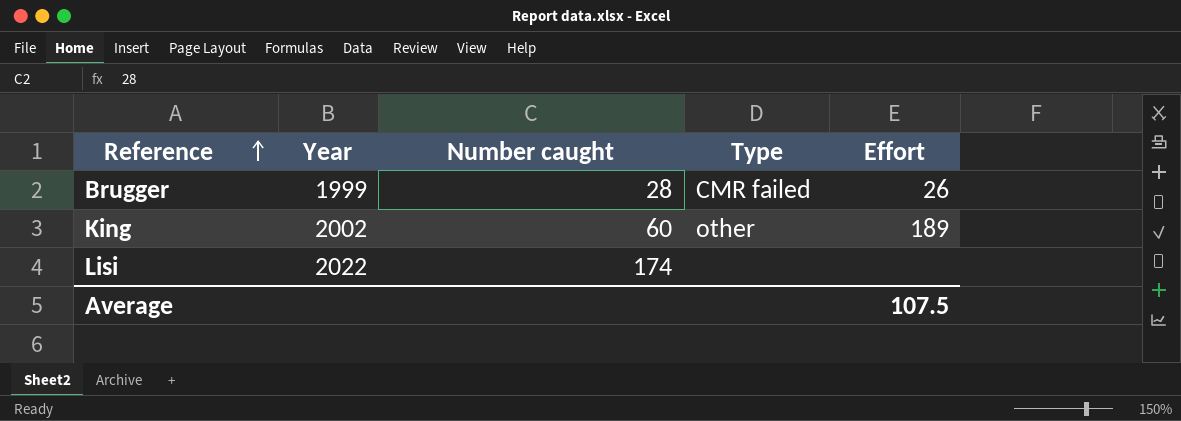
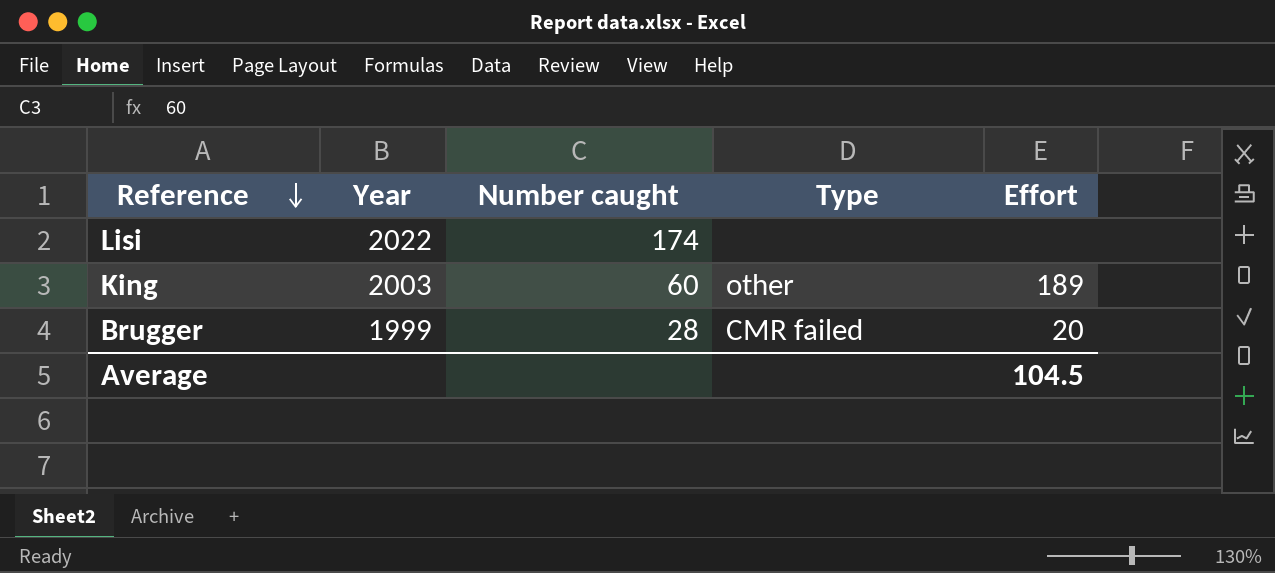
row order: Reference ascending -> Reference descending
King | Year: 2002 -> 2003
Brugger | Effort: 26 -> 20
Average | Effort: 107.5 -> 104.5

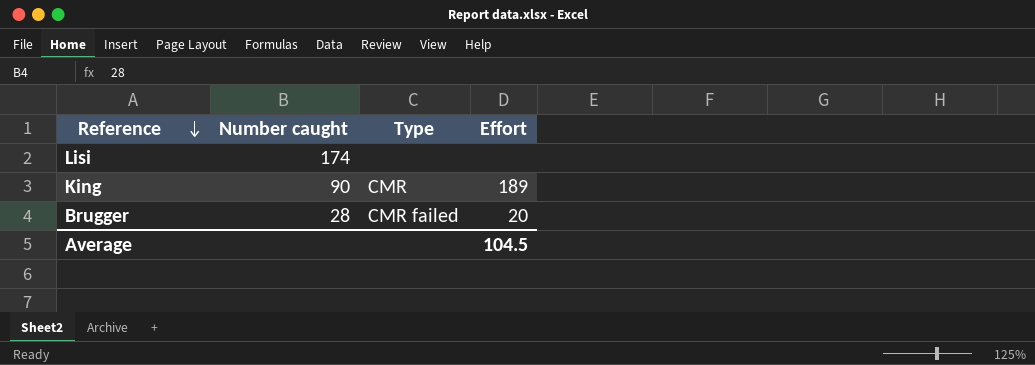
column Year | position: 2 -> none
King | Number caught: 60 -> 90
King | Type: other -> CMR

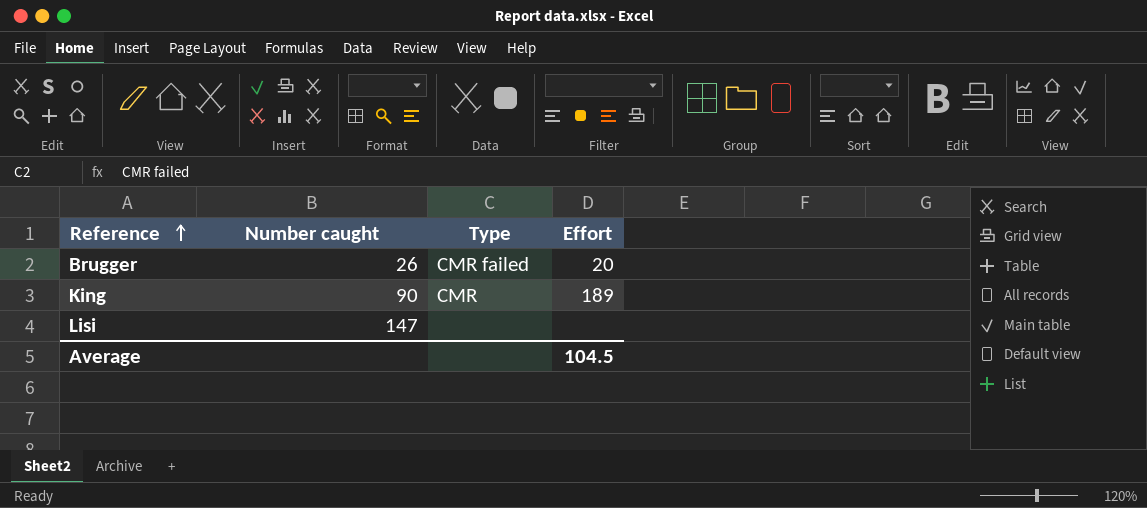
row order: Reference descending -> Reference ascending
Brugger | Number caught: 28 -> 26
Lisi | Number caught: 174 -> 147

